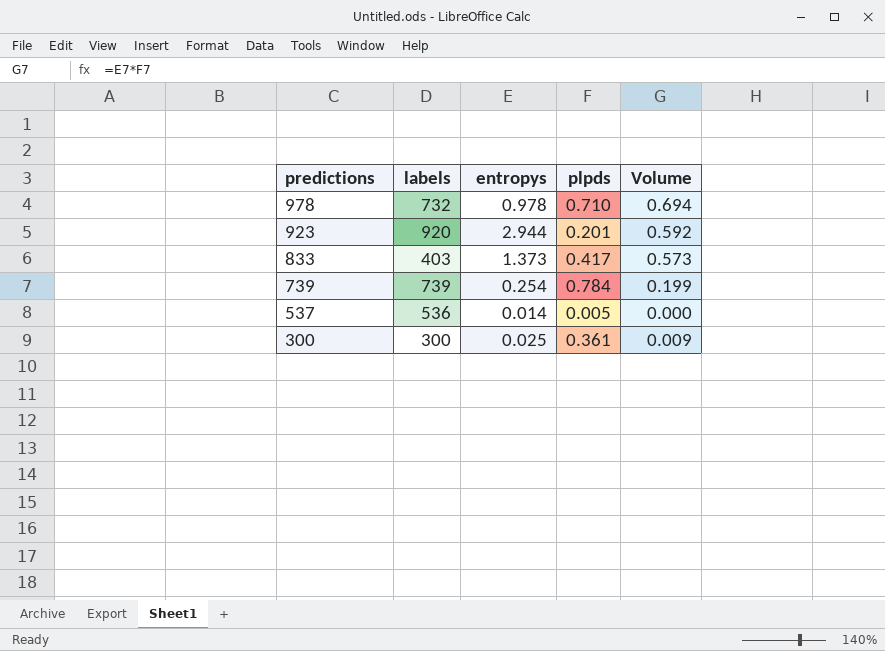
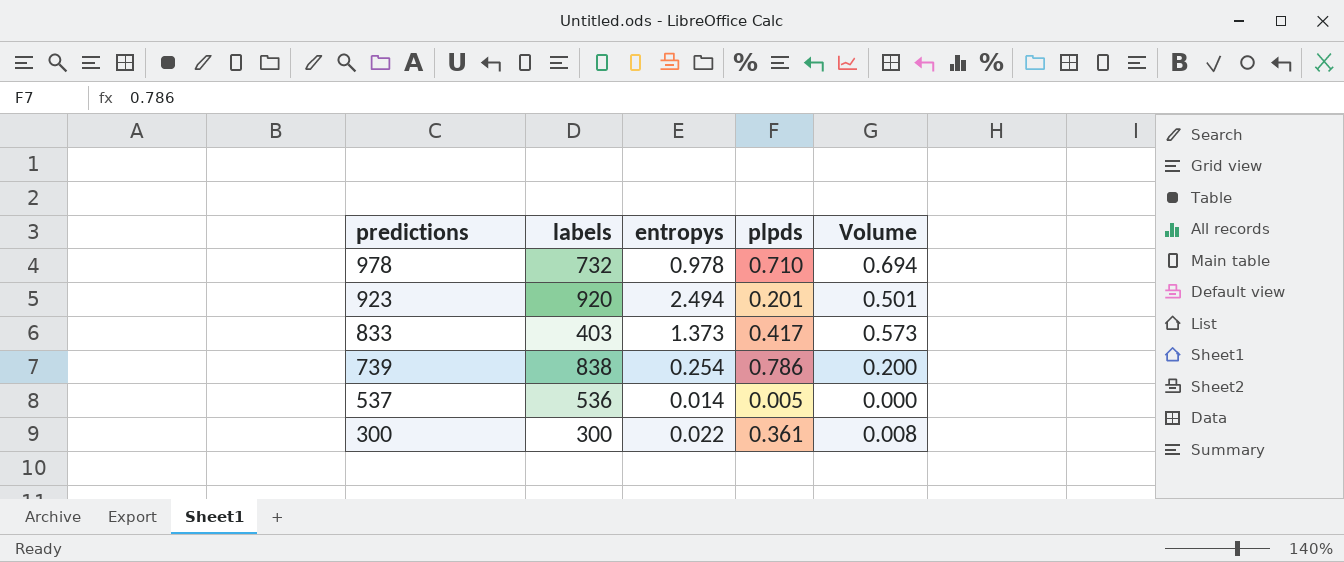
923 | entropys: 2.944 -> 2.494
923 | Volume: 0.592 -> 0.501
739 | labels: 739 -> 838
739 | plpds: 0.784 -> 0.786
739 | Volume: 0.199 -> 0.200
300 | entropys: 0.025 -> 0.022
300 | Volume: 0.009 -> 0.008

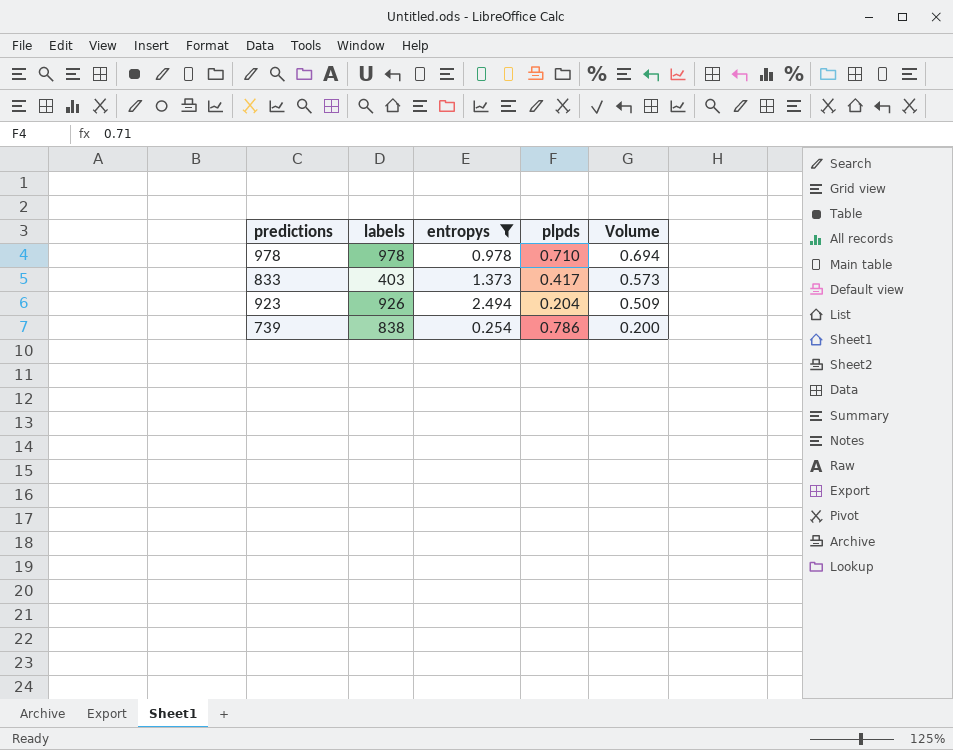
filter: none -> entropys >= 0.254
row order: predictions descending -> Volume descending
978 | labels: 732 -> 978
923 | labels: 920 -> 926
923 | plpds: 0.201 -> 0.204
923 | Volume: 0.501 -> 0.509

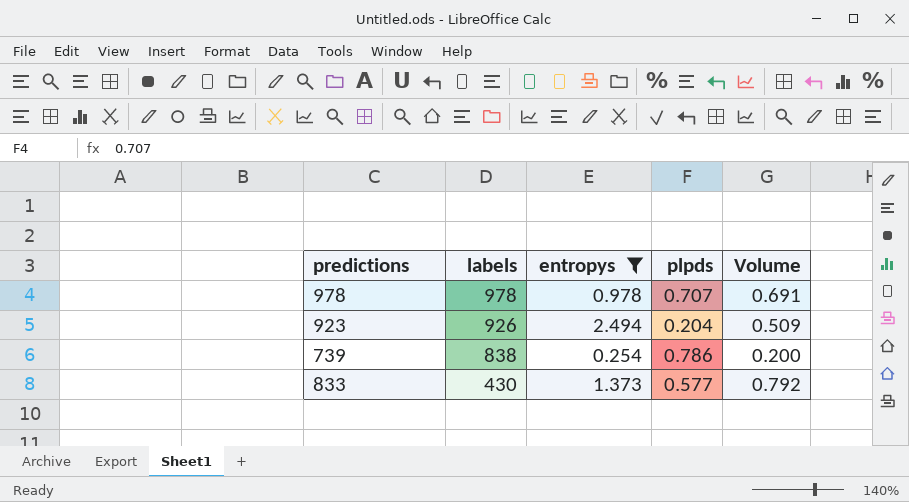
row order: Volume descending -> labels descending
978 | plpds: 0.710 -> 0.707
978 | Volume: 0.694 -> 0.691
833 | labels: 403 -> 430
833 | plpds: 0.417 -> 0.577
833 | Volume: 0.573 -> 0.792

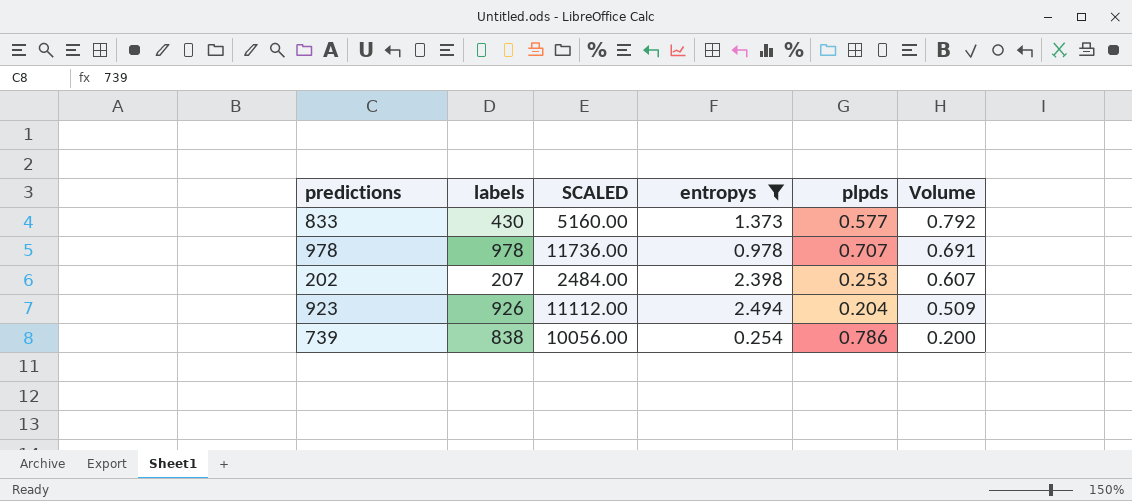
row order: labels descending -> Volume descending
column SCALED | formula: none -> [labels] * 12
row 202: none -> 207 | 2484.00 | 2.398 | 0.253 | 0.607

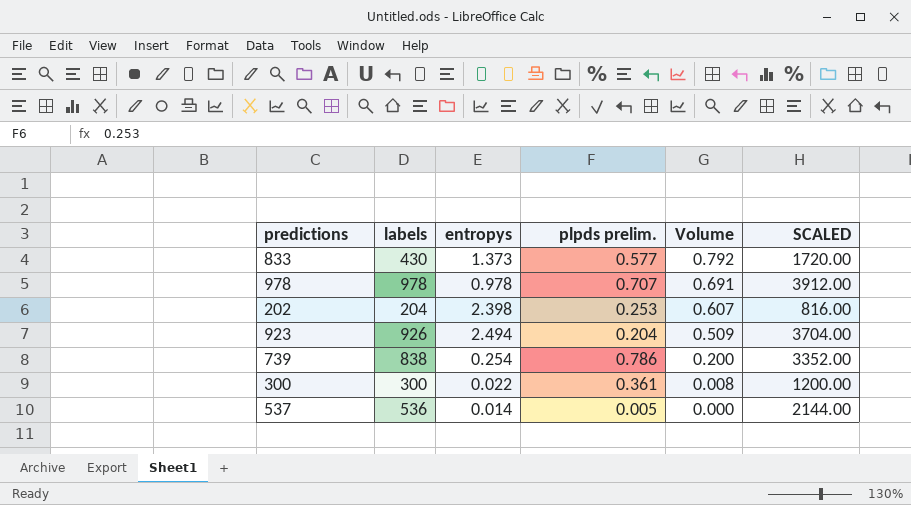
filter: entropys >= 0.254 -> none
column name: plpds -> plpds prelim.
column SCALED | formula: [labels] * 12 -> [labels] * 4
column SCALED | position: 3 -> 6
202 | labels: 207 -> 204

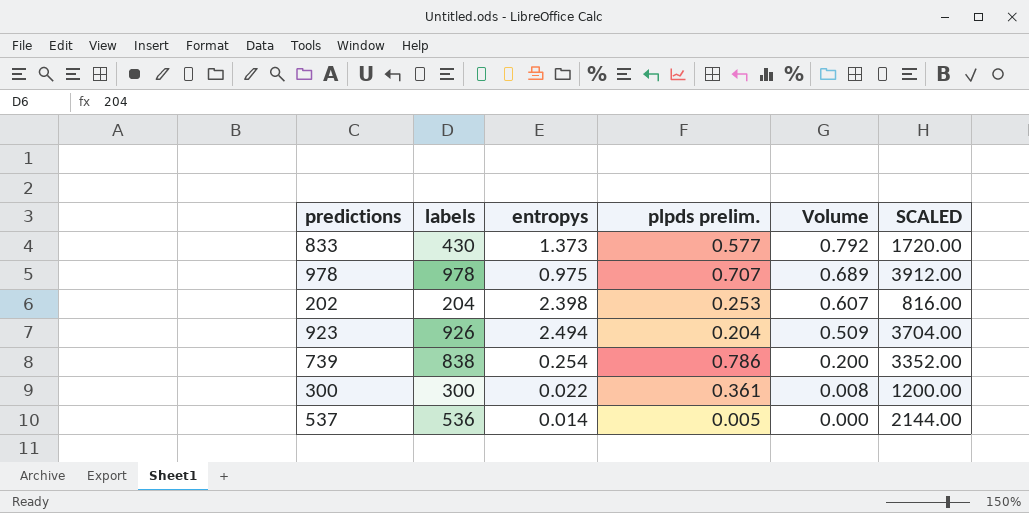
978 | entropys: 0.978 -> 0.975
978 | Volume: 0.691 -> 0.689

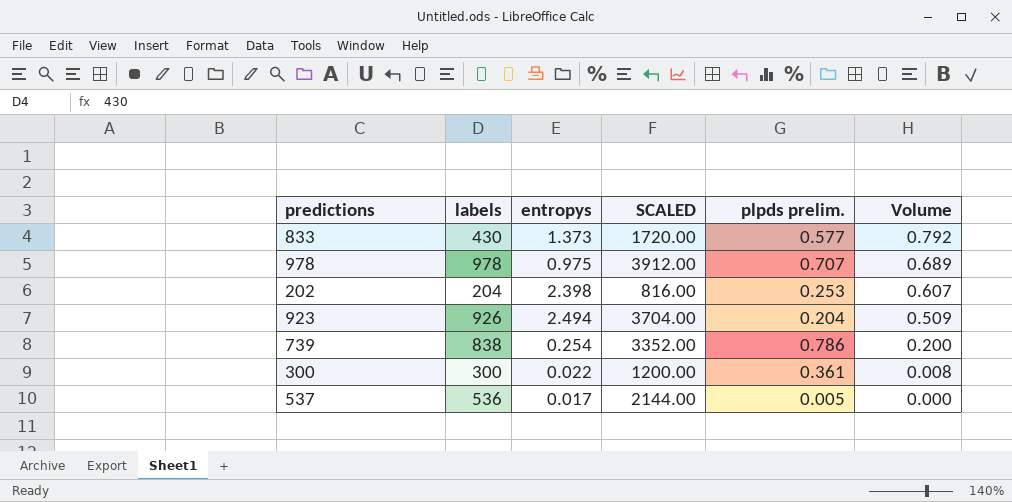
column SCALED | position: 6 -> 4
537 | entropys: 0.014 -> 0.017

